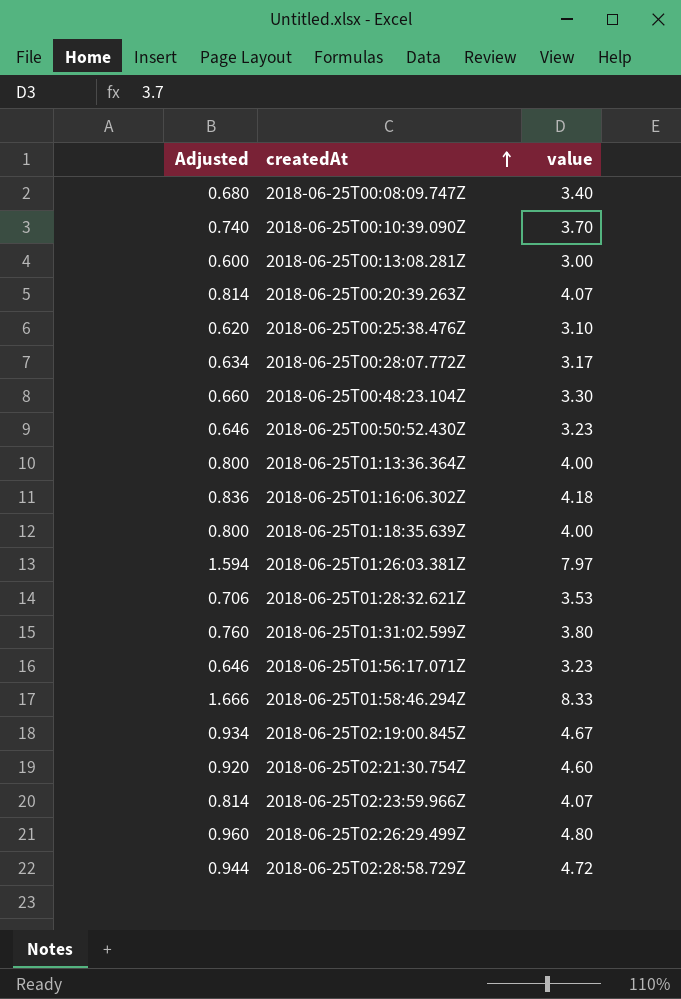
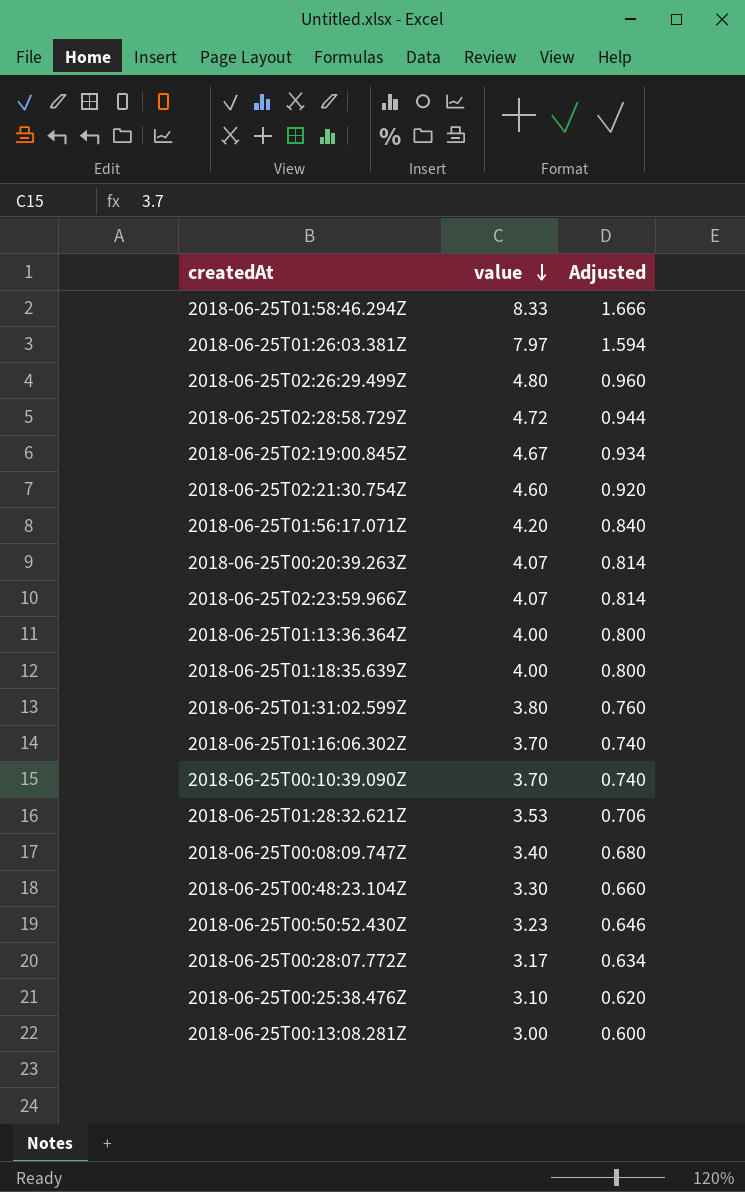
row order: createdAt ascending -> value descending
column Adjusted | position: 1 -> 3
2018-06-25T01:56:17.071Z | value: 3.23 -> 4.20
2018-06-25T01:56:17.071Z | Adjusted: 0.646 -> 0.840
2018-06-25T01:16:06.302Z | value: 4.18 -> 3.70
2018-06-25T01:16:06.302Z | Adjusted: 0.836 -> 0.740

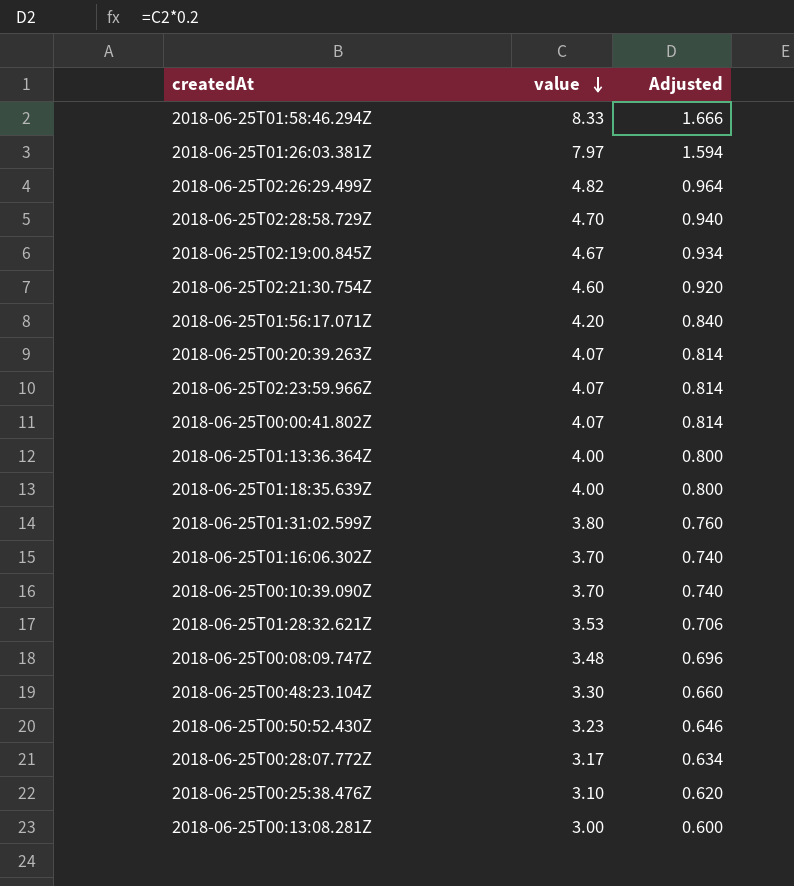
2018-06-25T02:26:29.499Z | value: 4.80 -> 4.82
2018-06-25T02:26:29.499Z | Adjusted: 0.960 -> 0.964
2018-06-25T02:28:58.729Z | value: 4.72 -> 4.70
2018-06-25T02:28:58.729Z | Adjusted: 0.944 -> 0.940
row 2018-06-25T00:00:41.802Z: none -> 4.07 | 0.814
2018-06-25T00:08:09.747Z | value: 3.40 -> 3.48
2018-06-25T00:08:09.747Z | Adjusted: 0.680 -> 0.696

